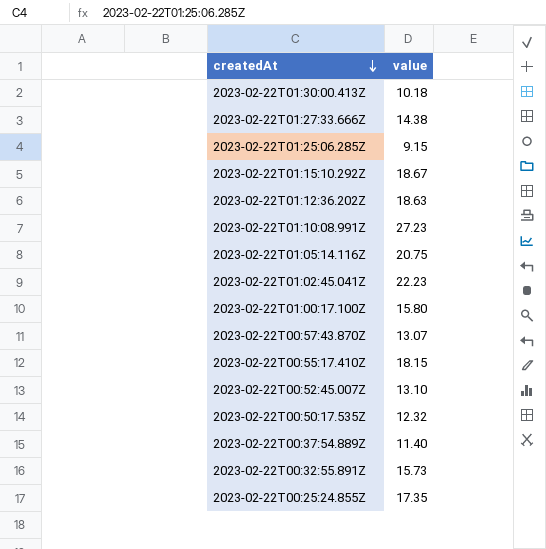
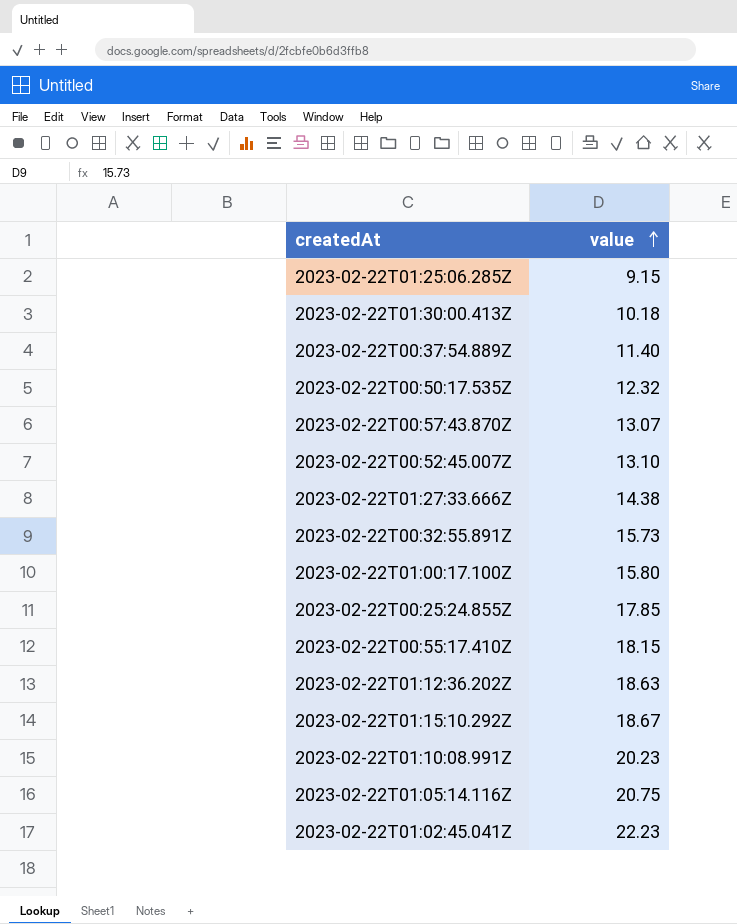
row order: createdAt descending -> value ascending
2023-02-22T00:25:24.855Z | value: 17.35 -> 17.85
2023-02-22T01:10:08.991Z | value: 27.23 -> 20.23

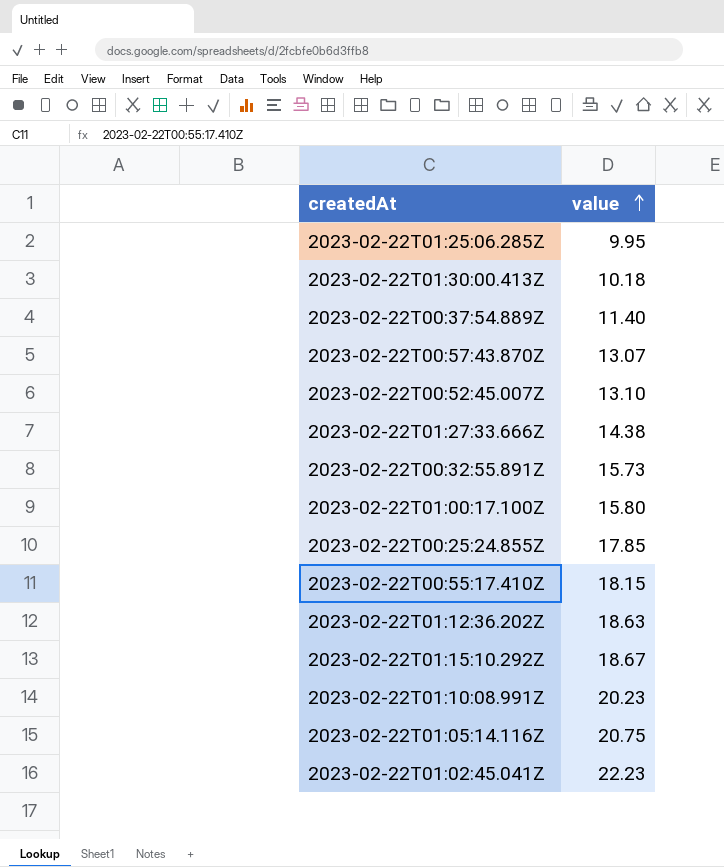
row 2023-02-22T00:50:17.535Z: 12.32 -> none
2023-02-22T01:25:06.285Z | value: 9.15 -> 9.95

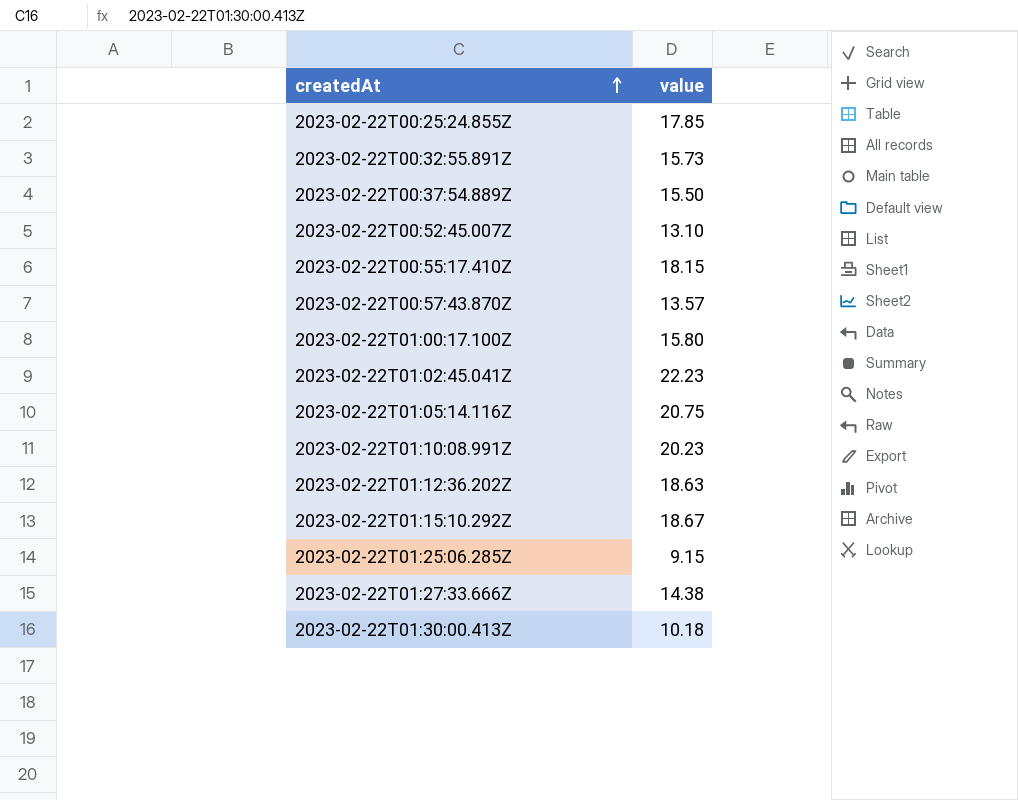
row order: value ascending -> createdAt ascending
2023-02-22T00:37:54.889Z | value: 11.40 -> 15.50
2023-02-22T00:57:43.870Z | value: 13.07 -> 13.57
2023-02-22T01:25:06.285Z | value: 9.95 -> 9.15

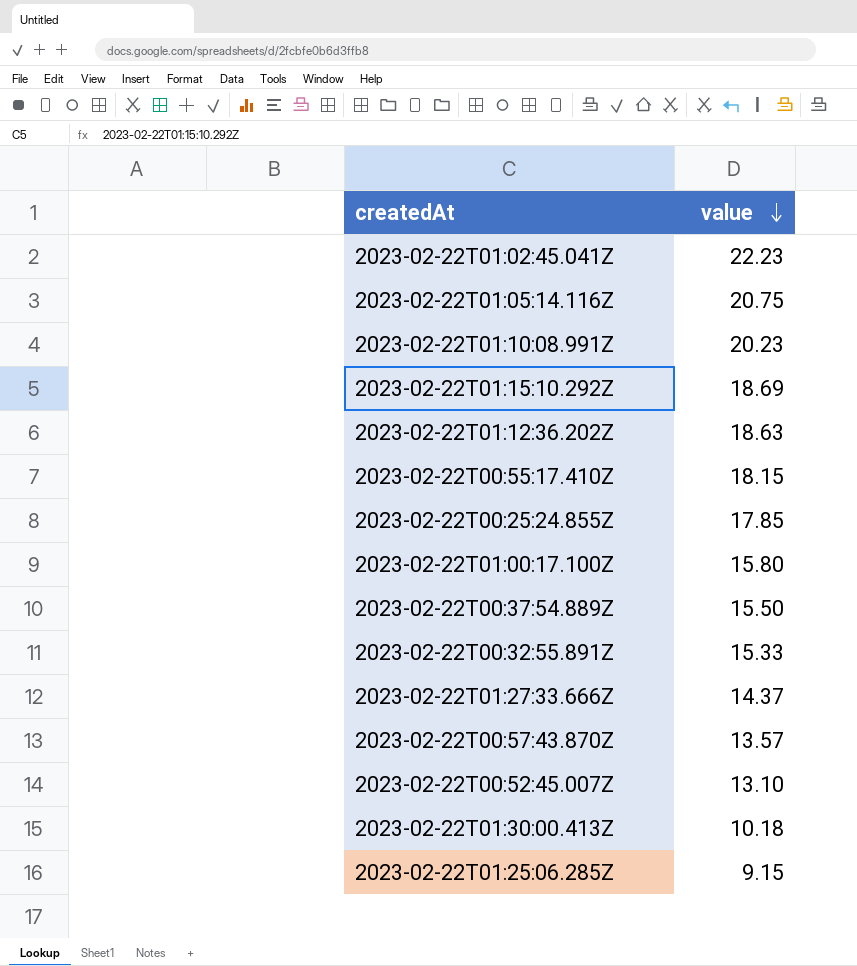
row order: createdAt ascending -> value descending
2023-02-22T01:15:10.292Z | value: 18.67 -> 18.69
2023-02-22T00:32:55.891Z | value: 15.73 -> 15.33
2023-02-22T01:27:33.666Z | value: 14.38 -> 14.37

